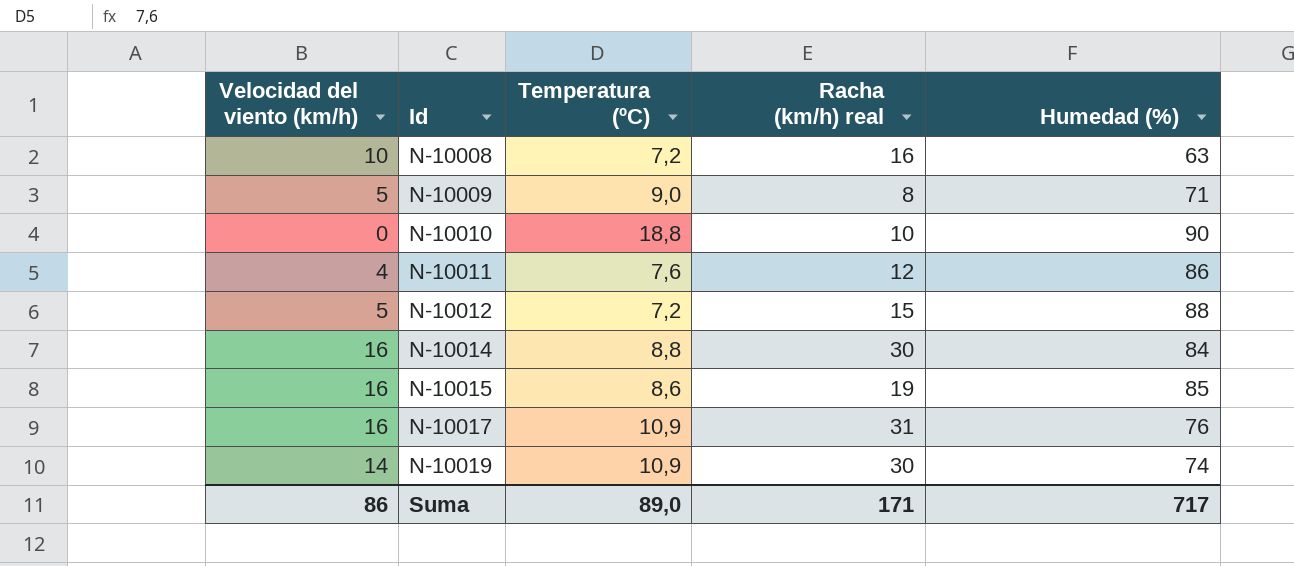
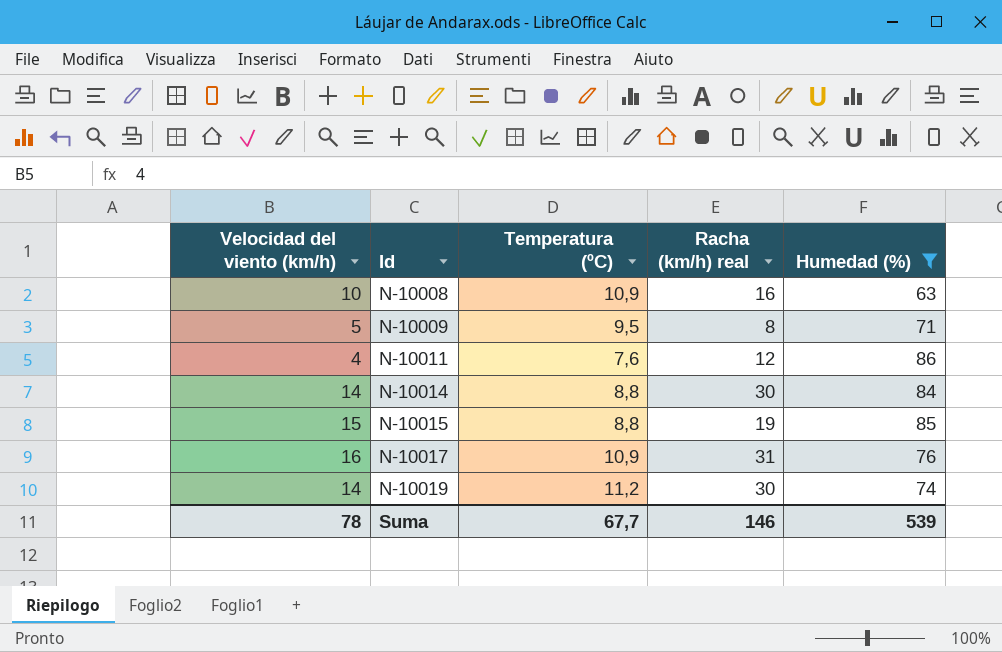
filter: none -> Humedad (%) <= 86
N-10008 | Temperatura (ºC): 7,2 -> 10,9
N-10009 | Temperatura (ºC): 9,0 -> 9,5
N-10014 | Velocidad del viento (km/h): 16 -> 14
N-10015 | Velocidad del viento (km/h): 16 -> 15
N-10015 | Temperatura (ºC): 8,6 -> 8,8
N-10019 | Temperatura (ºC): 10,9 -> 11,2
Suma | Velocidad del viento (km/h): 86 -> 78
Suma | Temperatura (ºC): 89,0 -> 67,7
Suma | Racha (km/h) real: 171 -> 146
Suma | Humedad (%): 717 -> 539

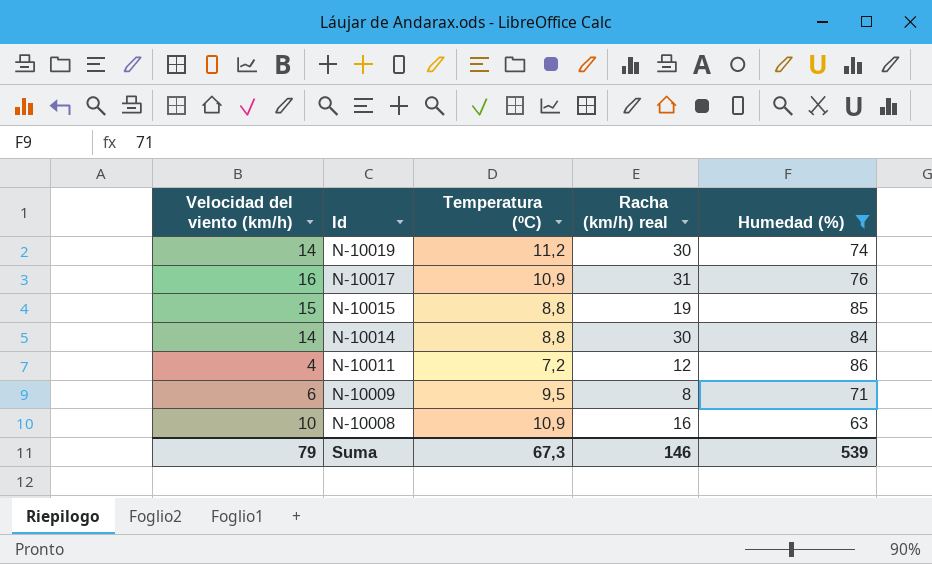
row order: Id ascending -> Id descending
N-10011 | Temperatura (ºC): 7,6 -> 7,2
N-10009 | Velocidad del viento (km/h): 5 -> 6
Suma | Velocidad del viento (km/h): 78 -> 79
Suma | Temperatura (ºC): 67,7 -> 67,3

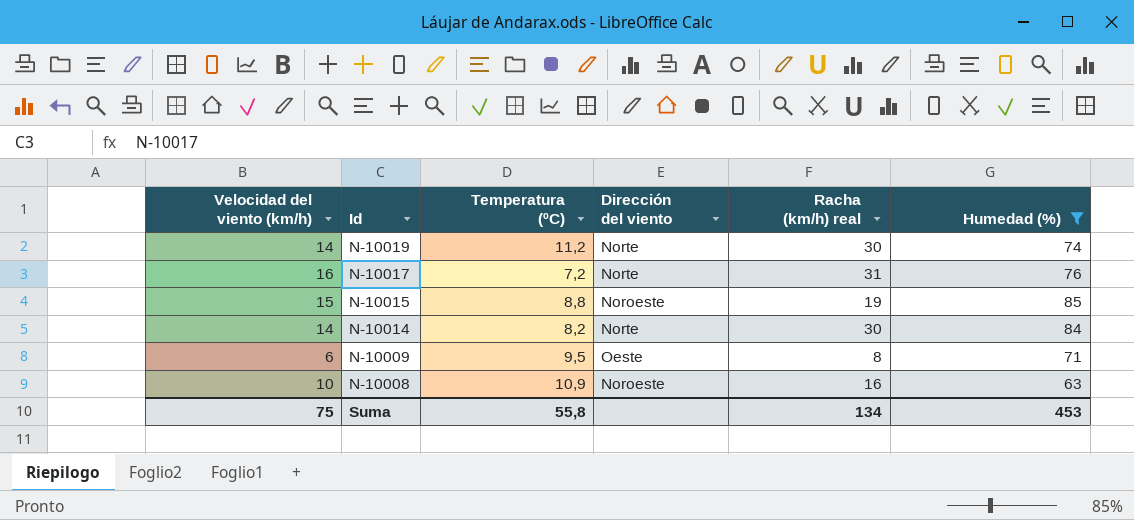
column Dirección del viento | position: none -> 4
row N-10011: 4 | 7,2 | 12 | 86 -> none
N-10017 | Temperatura (ºC): 10,9 -> 7,2
N-10014 | Temperatura (ºC): 8,8 -> 8,2
Suma | Velocidad del viento (km/h): 79 -> 75
Suma | Temperatura (ºC): 67,3 -> 55,8
Suma | Racha (km/h) real: 146 -> 134
Suma | Humedad (%): 539 -> 453

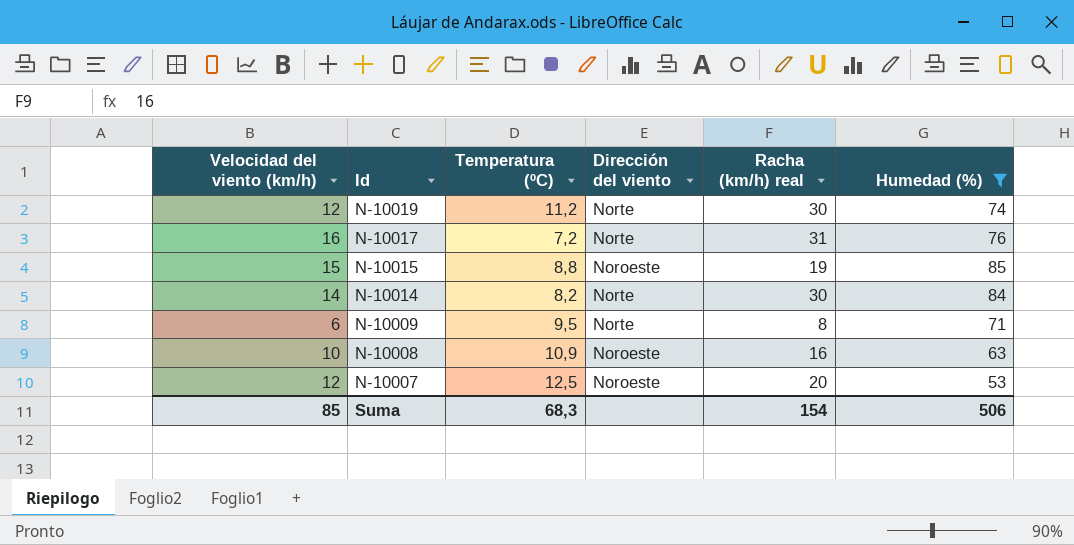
N-10019 | Velocidad del viento (km/h): 14 -> 12
N-10009 | Dirección del viento: Oeste -> Norte
row N-10007: none -> 12 | 12,5 | Noroeste | 20 | 53
Suma | Velocidad del viento (km/h): 75 -> 85
Suma | Temperatura (ºC): 55,8 -> 68,3
Suma | Racha (km/h) real: 134 -> 154
Suma | Humedad (%): 453 -> 506

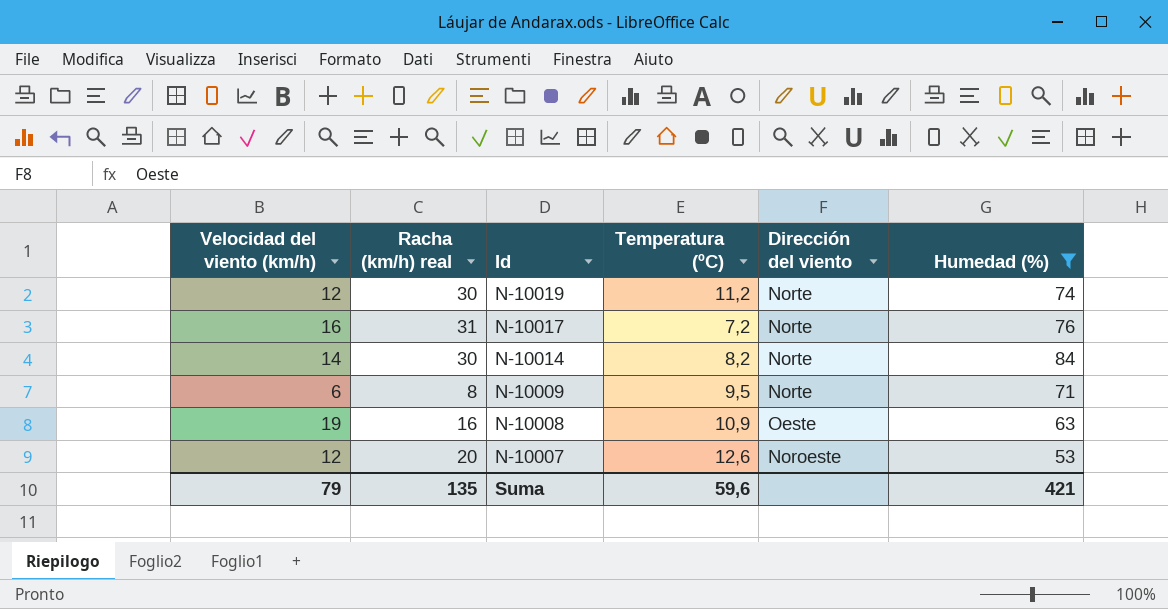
column Racha (km/h) real | position: 5 -> 2
row N-10015: 15 | 8,8 | Noroeste | 19 | 85 -> none
N-10008 | Velocidad del viento (km/h): 10 -> 19
N-10008 | Dirección del viento: Noroeste -> Oeste
N-10007 | Temperatura (ºC): 12,5 -> 12,6
Suma | Velocidad del viento (km/h): 85 -> 79
Suma | Racha (km/h) real: 154 -> 135
Suma | Temperatura (ºC): 68,3 -> 59,6
Suma | Humedad (%): 506 -> 421

